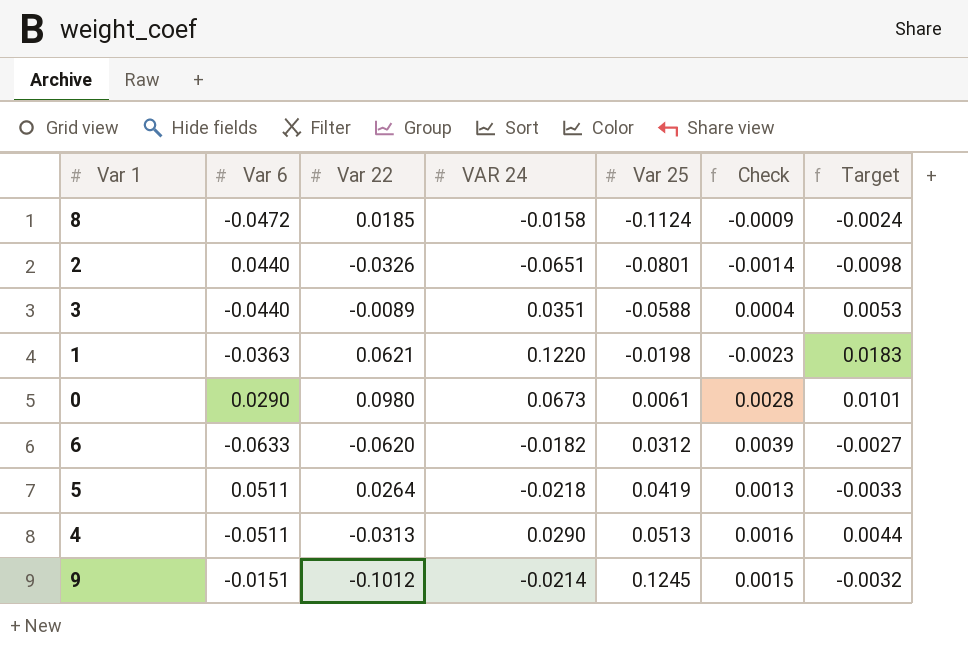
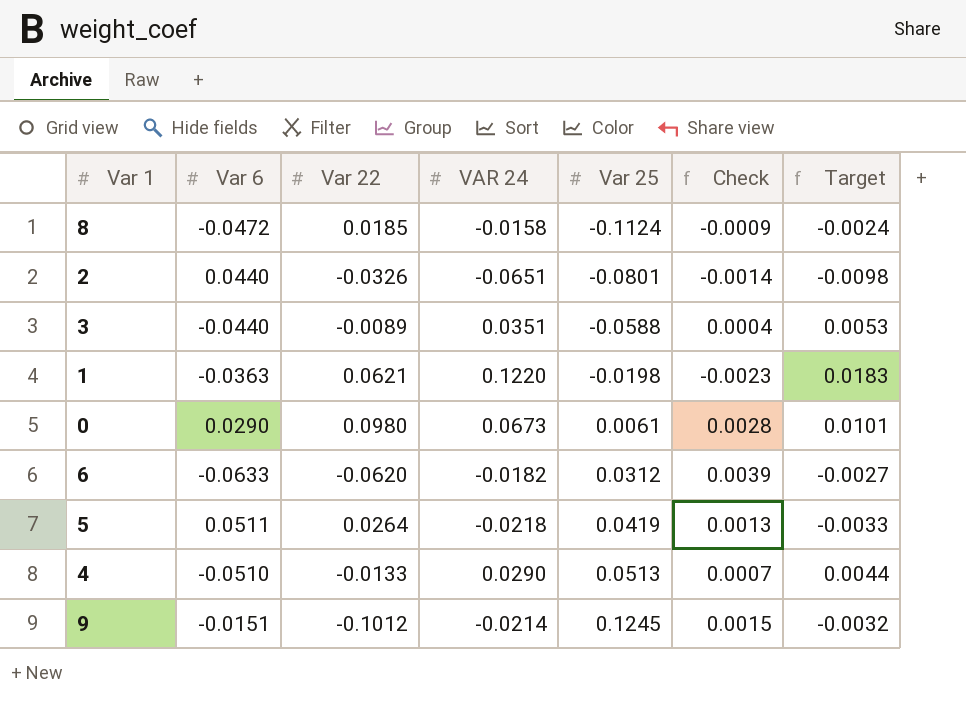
4 | Var 6: -0.0511 -> -0.0510
4 | Var 22: -0.0313 -> -0.0133
4 | Check: 0.0016 -> 0.0007

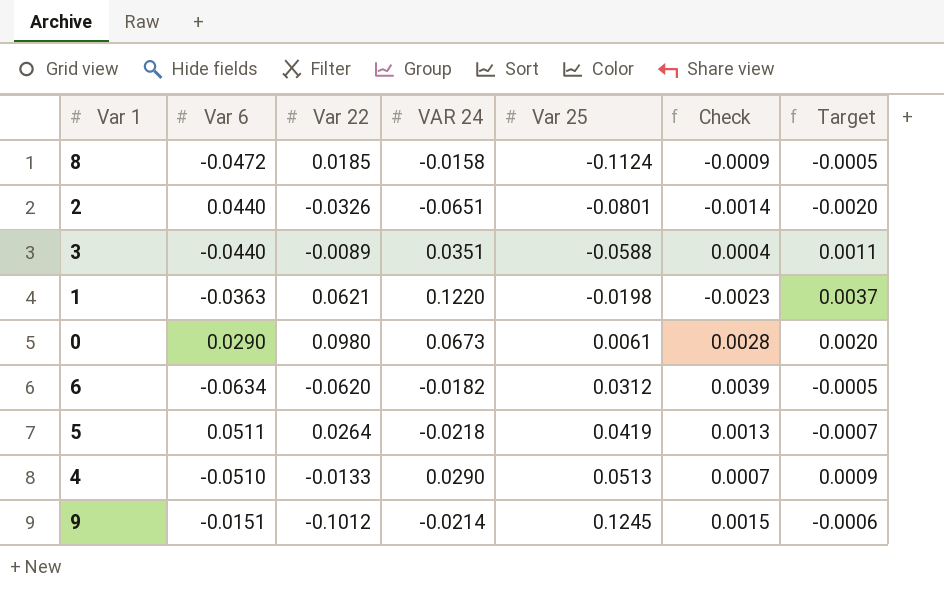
column Target | formula: [VAR 24] * 0.15 -> [VAR 24] * 0.03
6 | Var 6: -0.0633 -> -0.0634

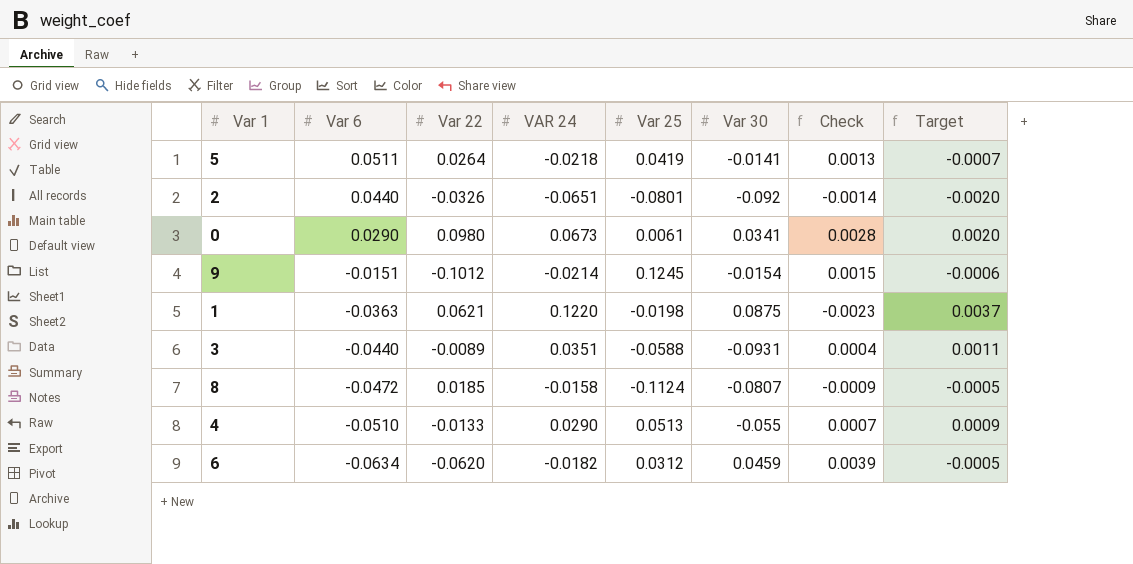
row order: Var 25 ascending -> Var 6 descending
column Var 30 | position: none -> 6

